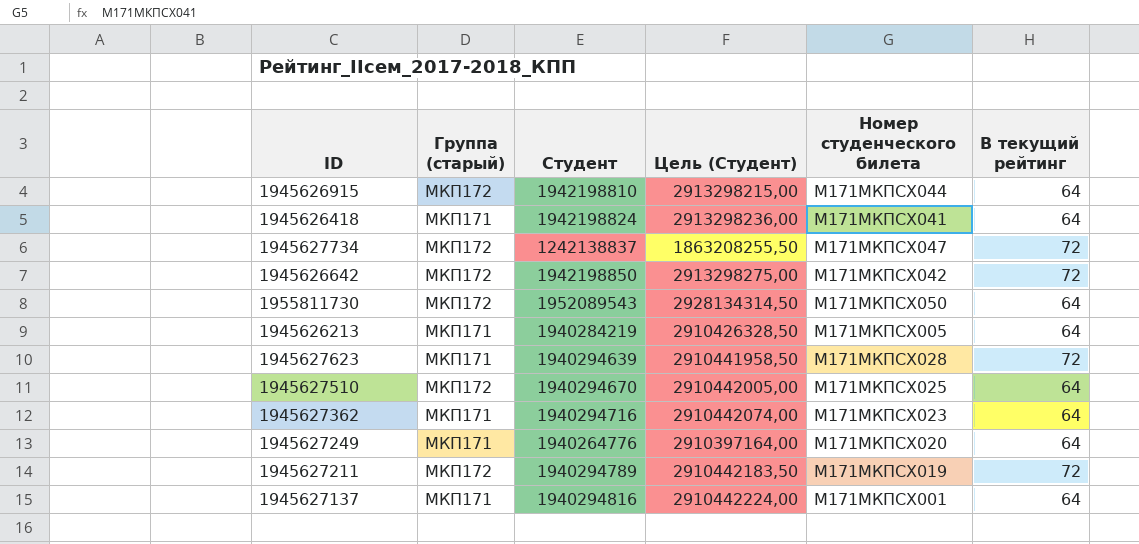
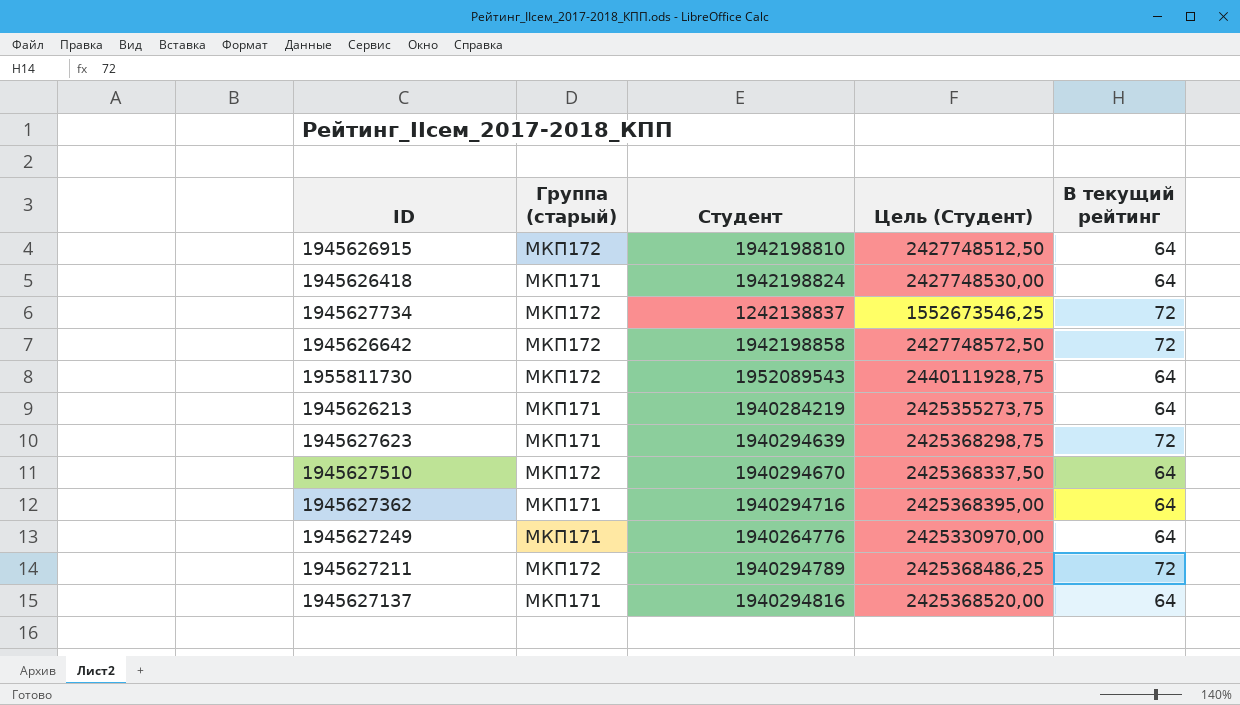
column Номер студенческого билета | position: 5 -> none
column Цель (Студент) | formula: [Студент] * 1,5 -> [Студент] * 1,25
1945626642 | Студент: 1942198850 -> 1942198858

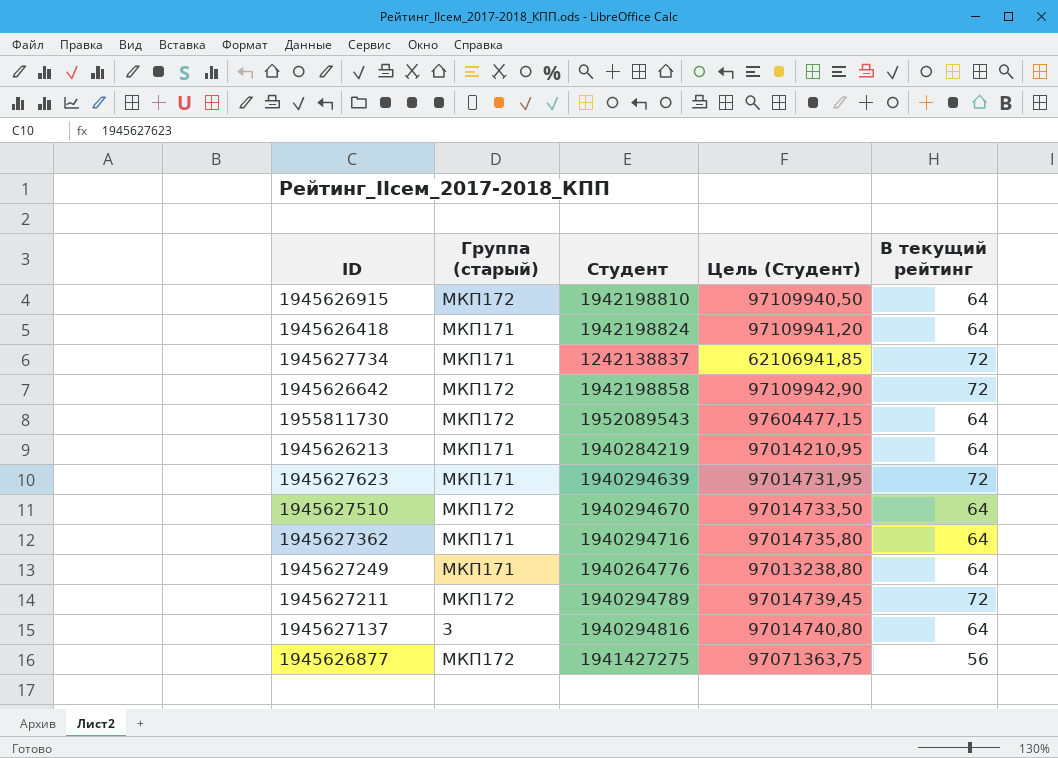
column Цель (Студент) | formula: [Студент] * 1,25 -> [Студент] * 0,05
1945627734 | Группа (старый): МКП172 -> МКП171
1945627137 | Группа (старый): МКП171 -> 3
row 1945626877: none -> МКП172 | 1941427275 | 97071363,75 | 56

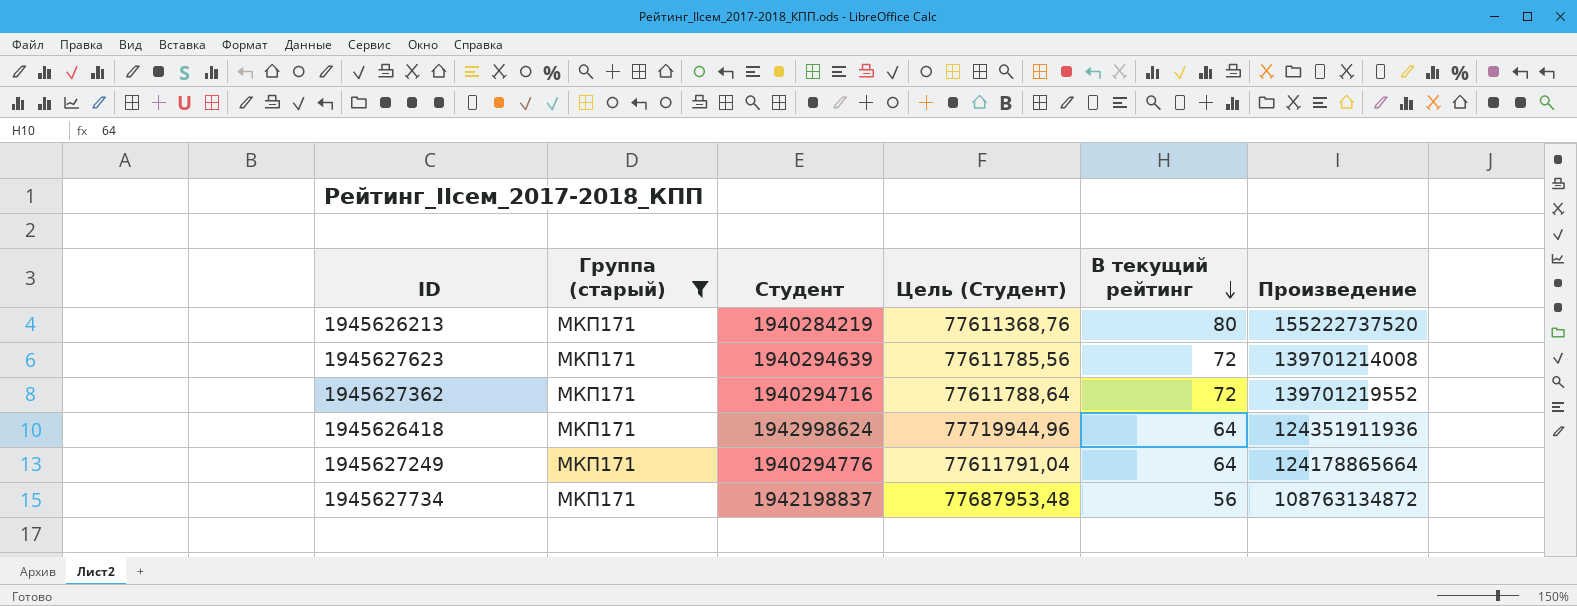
filter: none -> Группа (старый) = МКП171
row order: none -> В текущий рейтинг descending
column Цель (Студент) | formula: [Студент] * 0,05 -> [Студент] * 0,04
column Произведение | formula: none -> [Студент] * [В текущий рейтинг]
1945626213 | В текущий рейтинг: 64 -> 80
1945627362 | В текущий рейтинг: 64 -> 72
1945626418 | Студент: 1942198824 -> 1942998624
1945627249 | Студент: 1940264776 -> 1940294776
1945627734 | Студент: 1242138837 -> 1942198837
1945627734 | В текущий рейтинг: 72 -> 56

